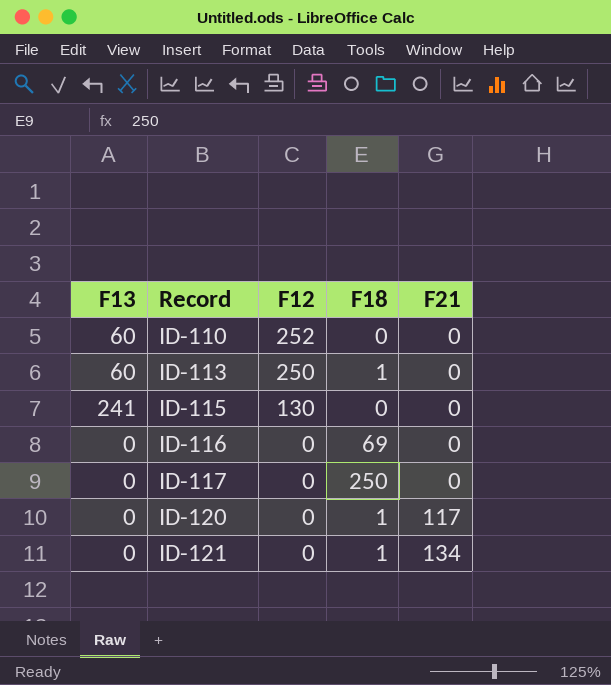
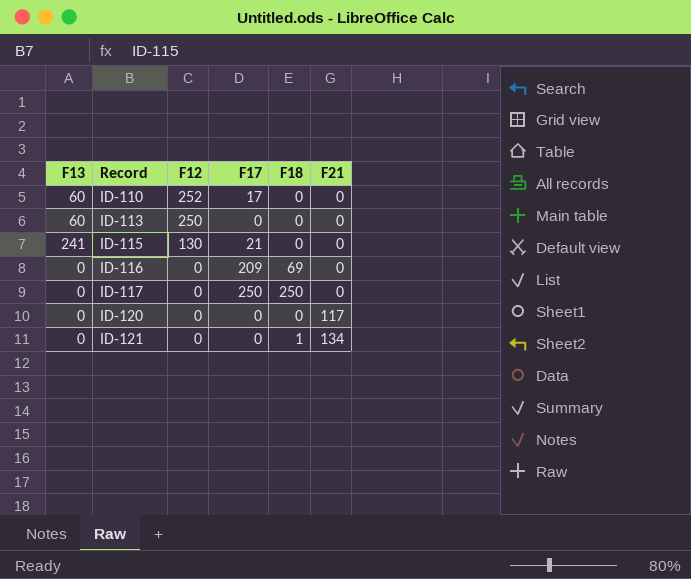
column F17 | position: none -> 4
ID-113 | F18: 1 -> 0
ID-120 | F18: 1 -> 0

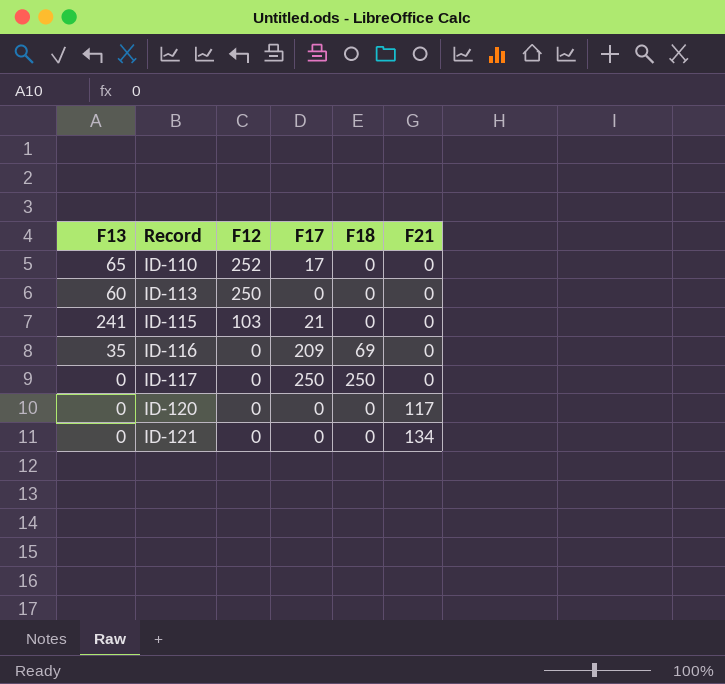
ID-110 | F13: 60 -> 65
ID-115 | F12: 130 -> 103
ID-116 | F13: 0 -> 35
ID-121 | F18: 1 -> 0

